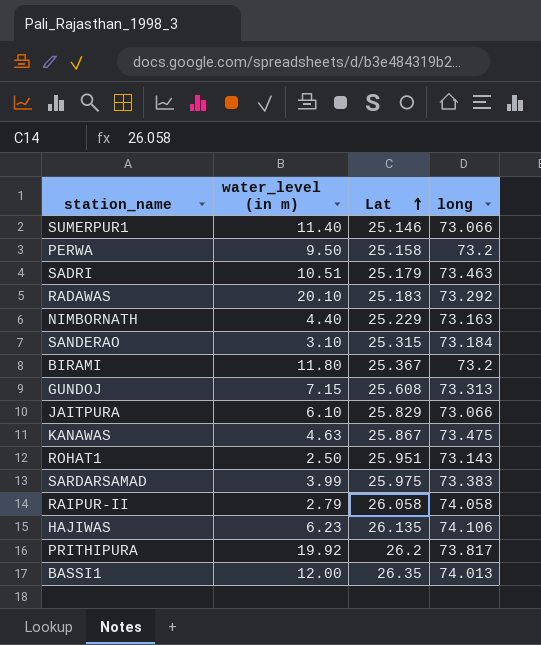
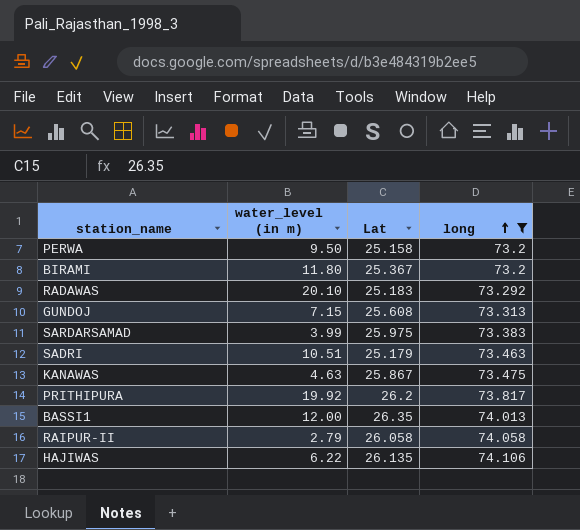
filter: none -> long >= 73.2
row order: Lat ascending -> long ascending
HAJIWAS | water_level (in m): 6.23 -> 6.22

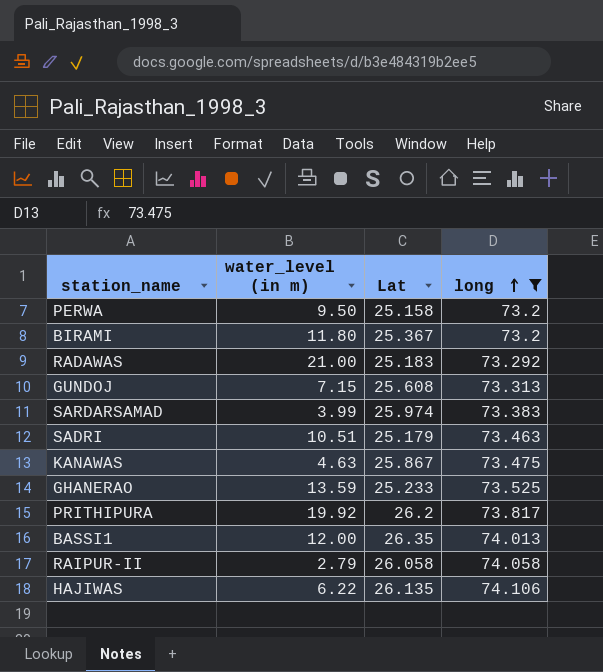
RADAWAS | water_level (in m): 20.10 -> 21.00
SARDARSAMAD | Lat: 25.975 -> 25.974
row GHANERAO: none -> 13.59 | 25.233 | 73.525

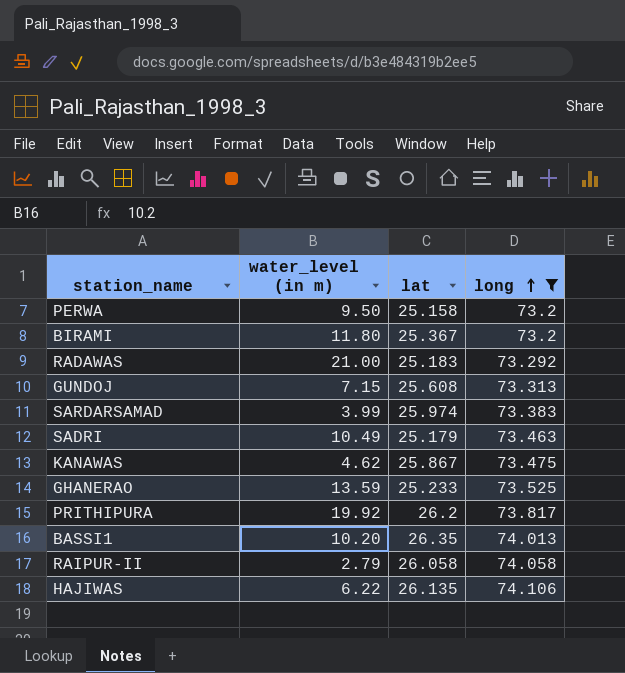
column name: Lat -> lat
SADRI | water_level (in m): 10.51 -> 10.49
KANAWAS | water_level (in m): 4.63 -> 4.62
BASSI1 | water_level (in m): 12.00 -> 10.20

